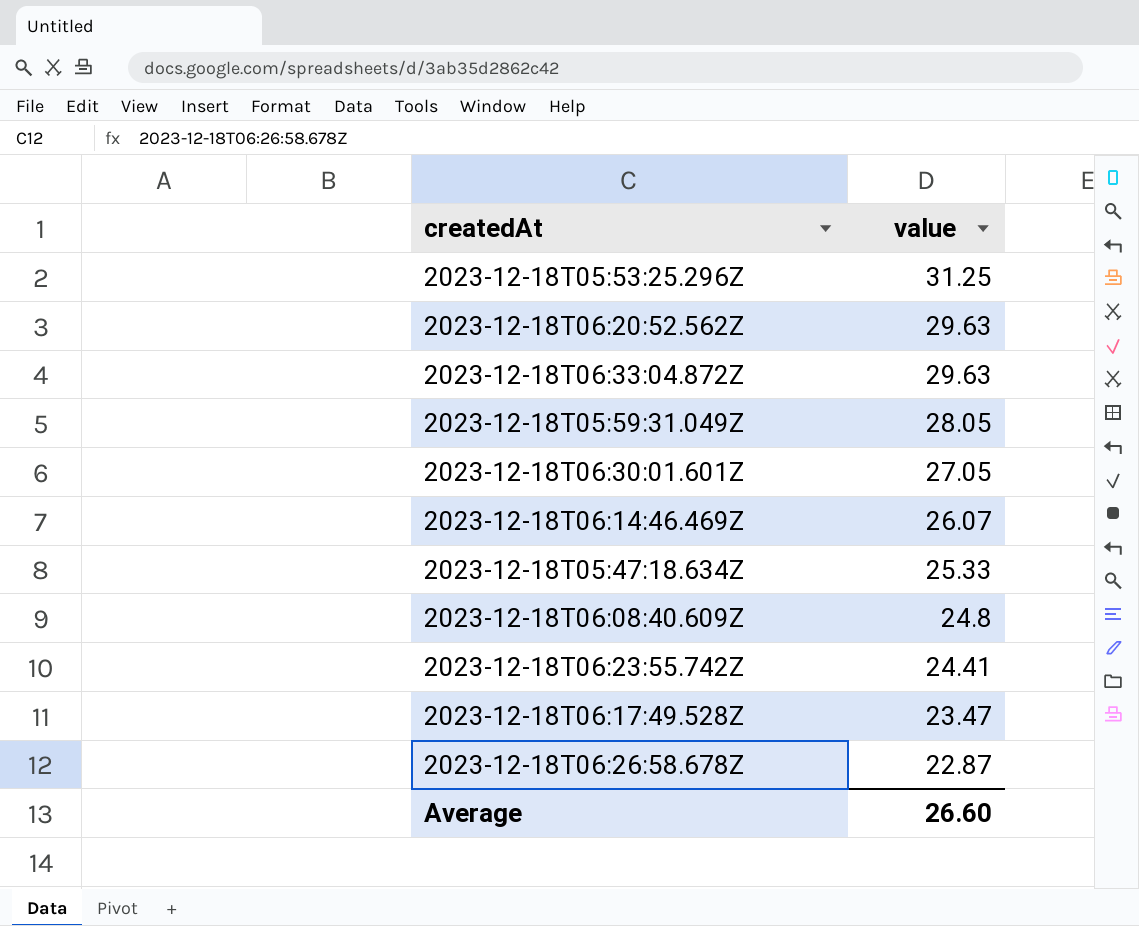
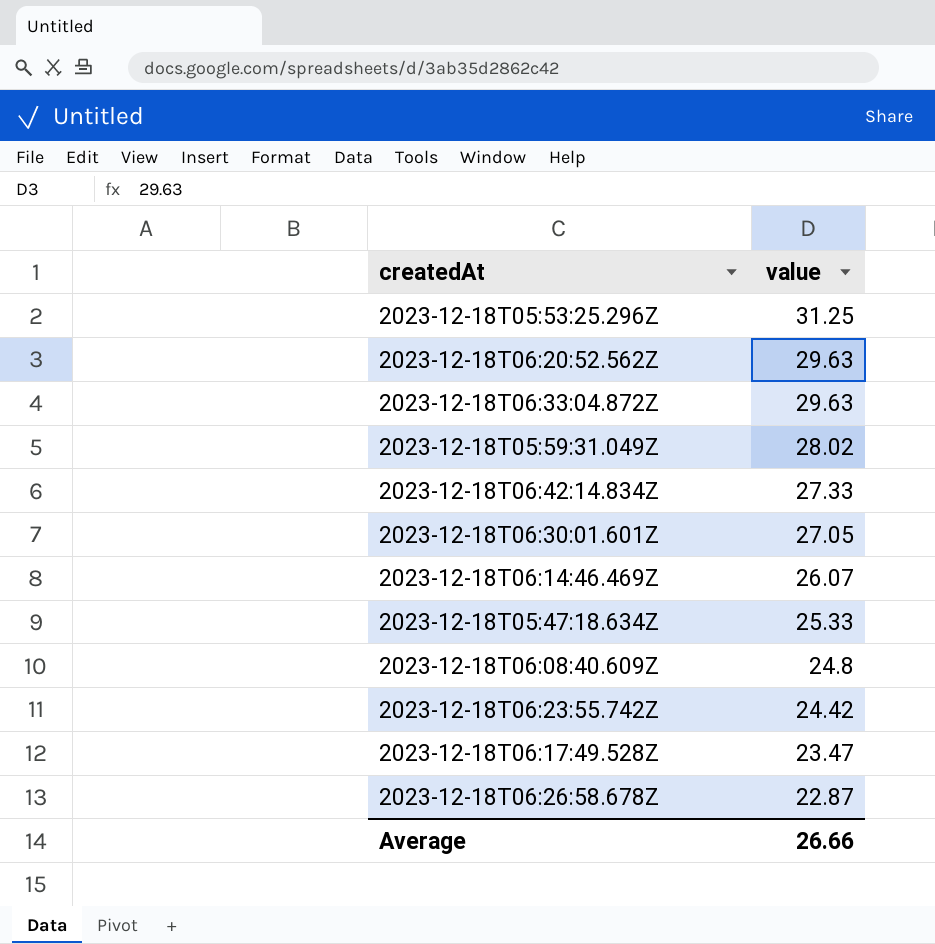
2023-12-18T05:59:31.049Z | value: 28.05 -> 28.02
row 2023-12-18T06:42:14.834Z: none -> 27.33
2023-12-18T06:23:55.742Z | value: 24.41 -> 24.42
Average | value: 26.60 -> 26.66

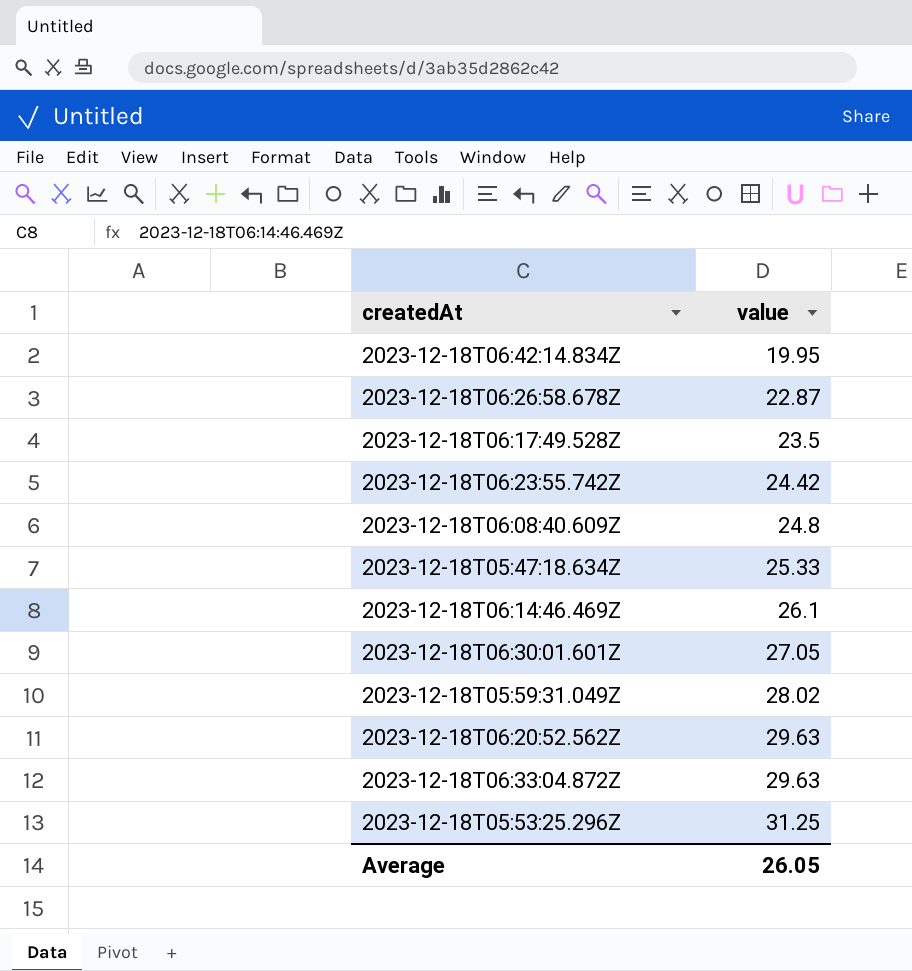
row order: value descending -> value ascending
2023-12-18T06:42:14.834Z | value: 27.33 -> 19.95
2023-12-18T06:17:49.528Z | value: 23.47 -> 23.5
2023-12-18T06:14:46.469Z | value: 26.07 -> 26.1
Average | value: 26.66 -> 26.05

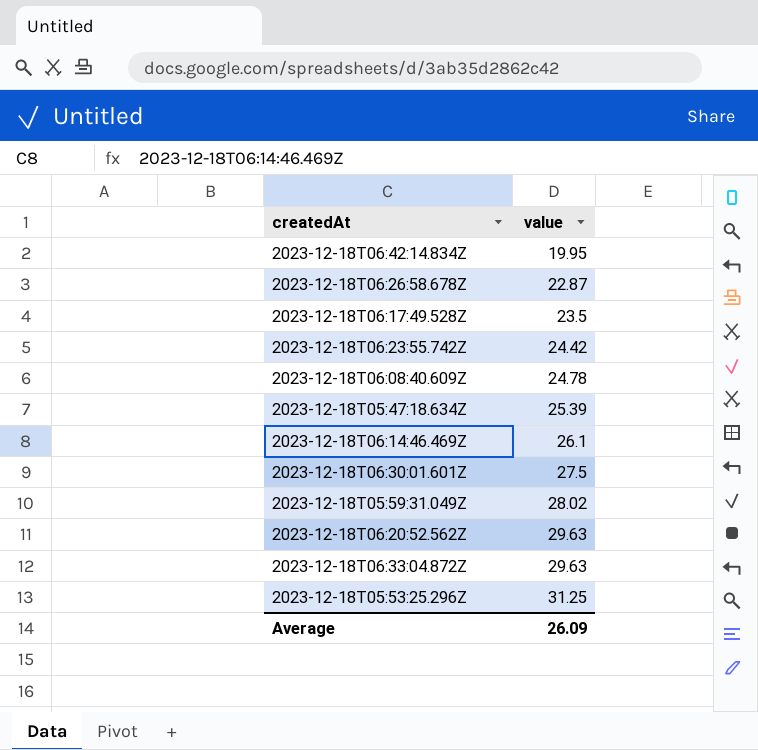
2023-12-18T06:08:40.609Z | value: 24.8 -> 24.78
2023-12-18T05:47:18.634Z | value: 25.33 -> 25.39
2023-12-18T06:30:01.601Z | value: 27.05 -> 27.5
Average | value: 26.05 -> 26.09

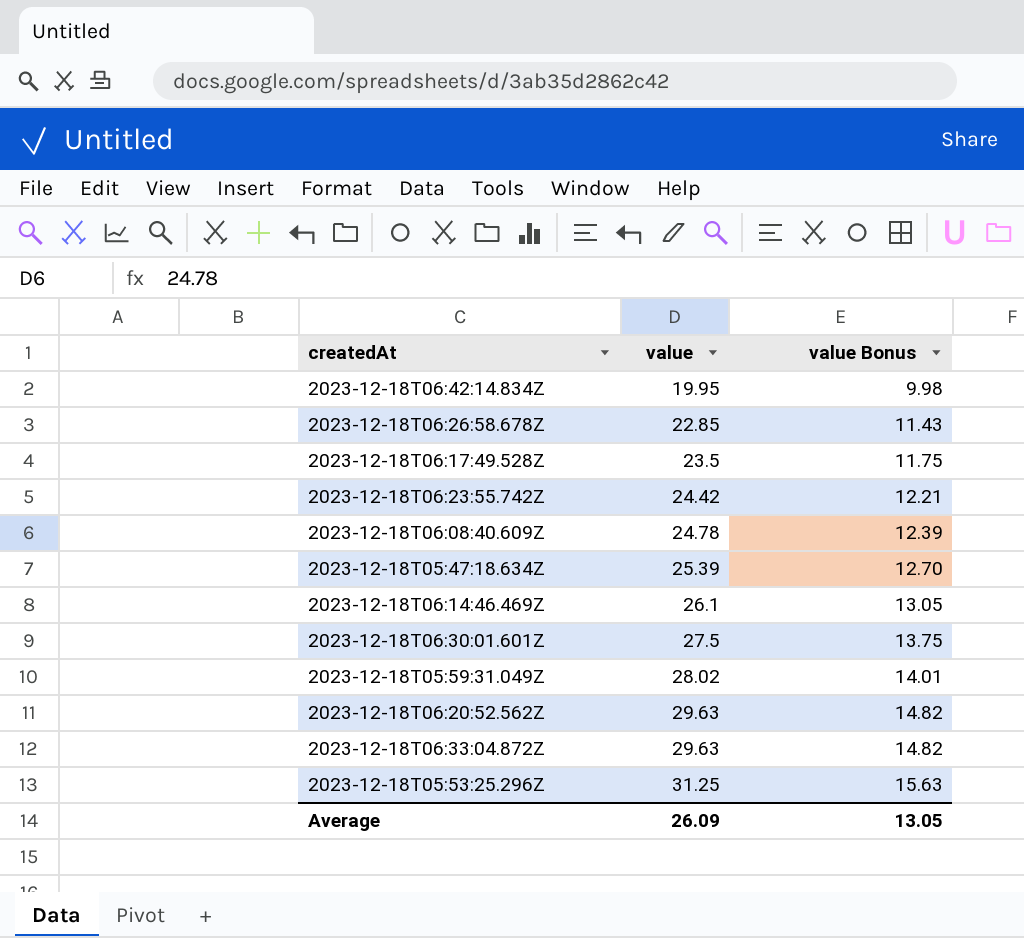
column value Bonus | formula: none -> [value] * 0.5
2023-12-18T06:26:58.678Z | value: 22.87 -> 22.85

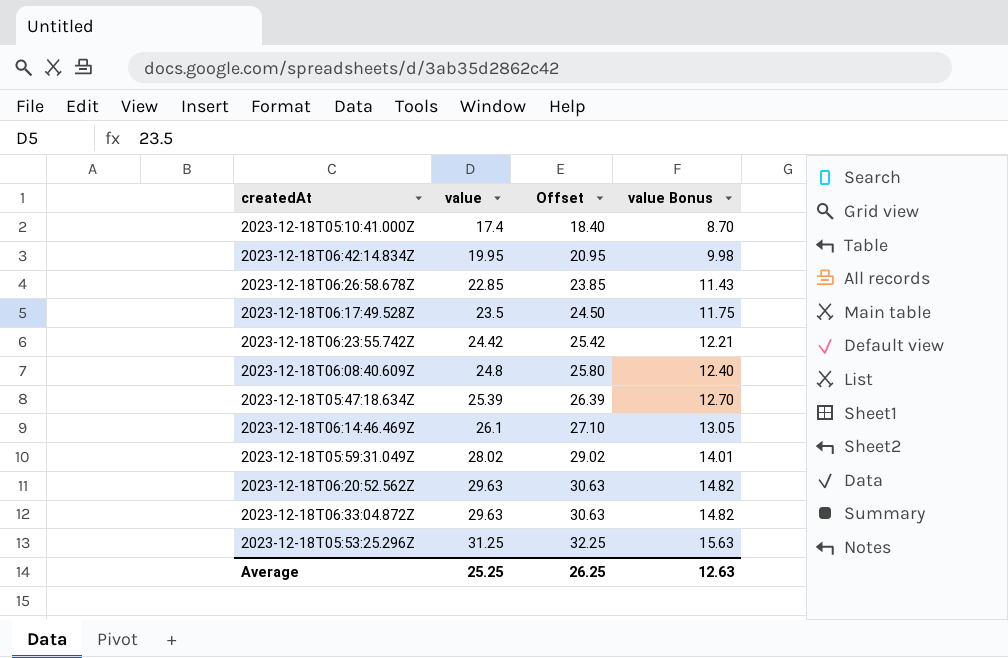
column Offset | formula: none -> [value] + 1
row 2023-12-18T06:30:01.601Z: 27.5 | 13.75 -> none
row 2023-12-18T05:10:41.000Z: none -> 17.4 | 18.40 | 8.70
2023-12-18T06:08:40.609Z | value: 24.78 -> 24.8
2023-12-18T06:08:40.609Z | value Bonus: 12.39 -> 12.40
Average | value: 26.09 -> 25.25
Average | value Bonus: 13.05 -> 12.63

